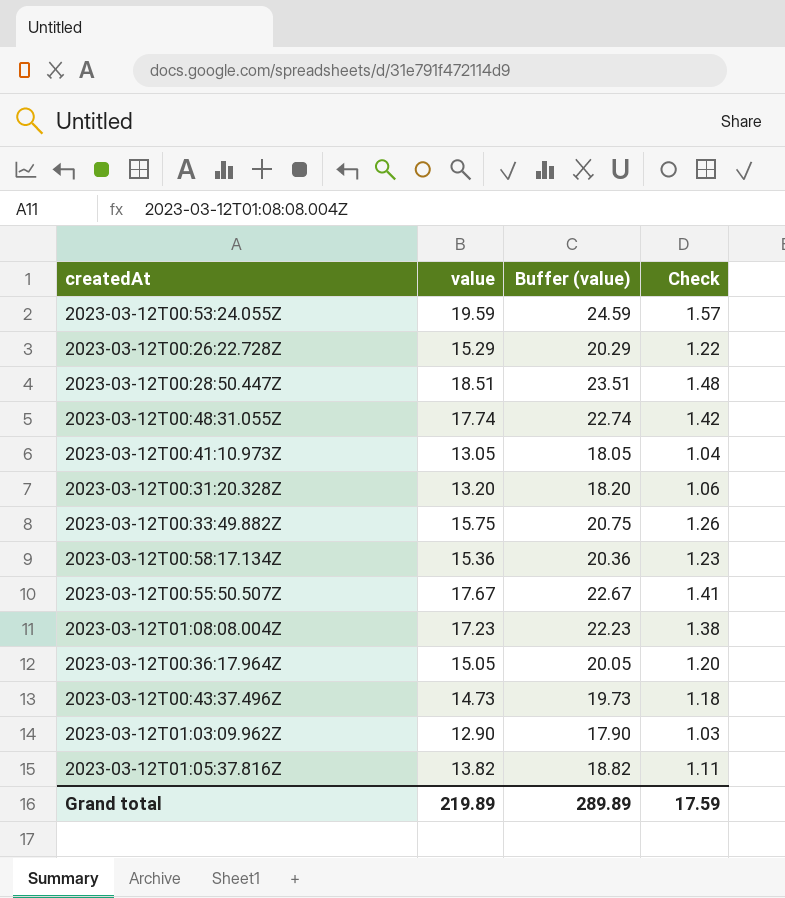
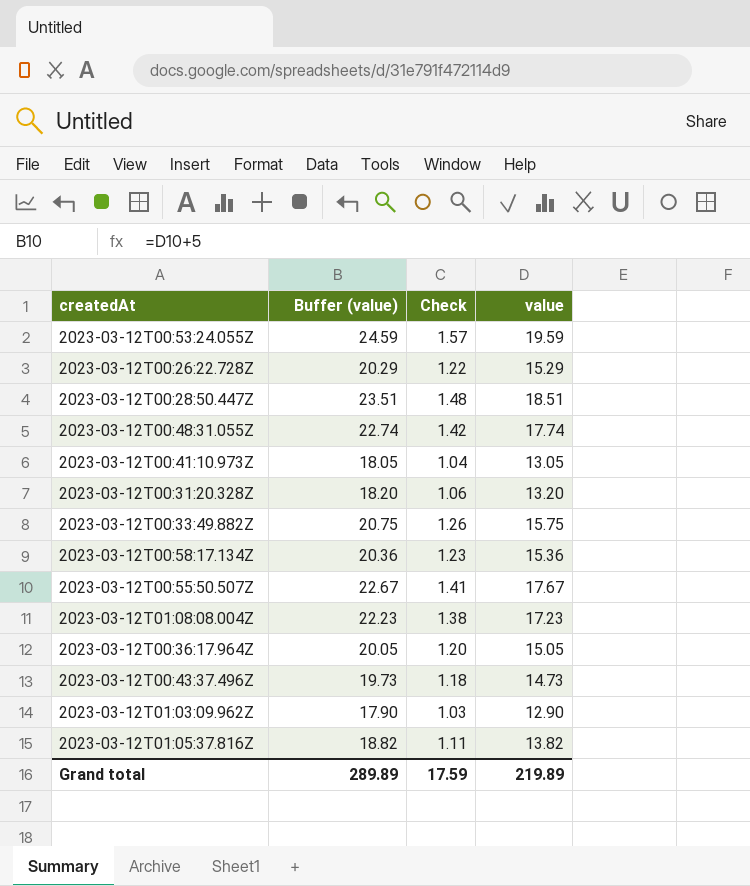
column value | position: 2 -> 4

